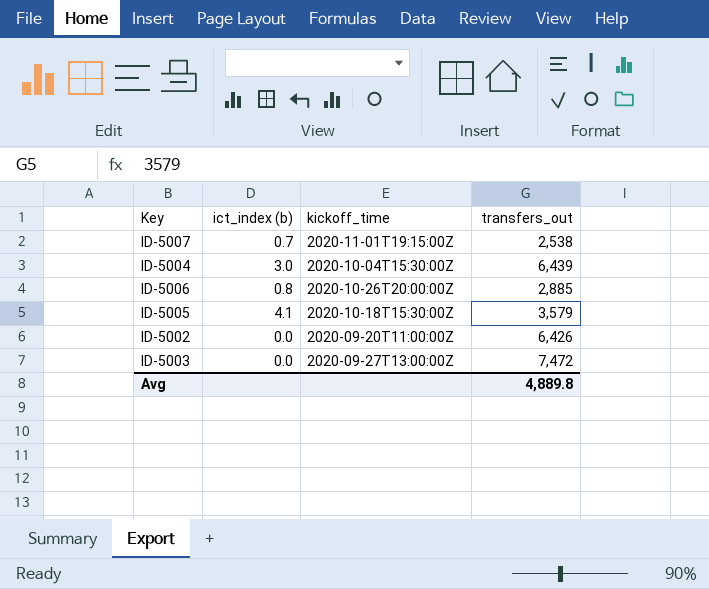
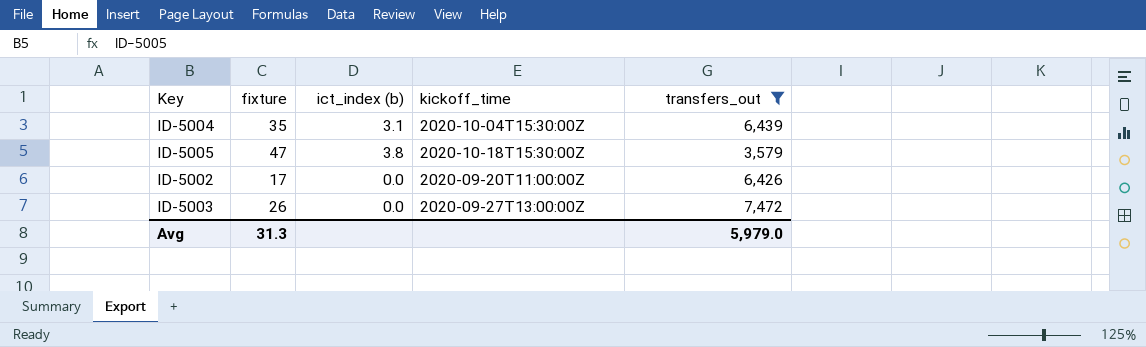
filter: none -> transfers_out >= 3,579
column fixture | position: none -> 2
ID-5004 | ict_index (b): 3.0 -> 3.1
ID-5005 | ict_index (b): 4.1 -> 3.8
Avg | transfers_out: 4,889.8 -> 5,979.0

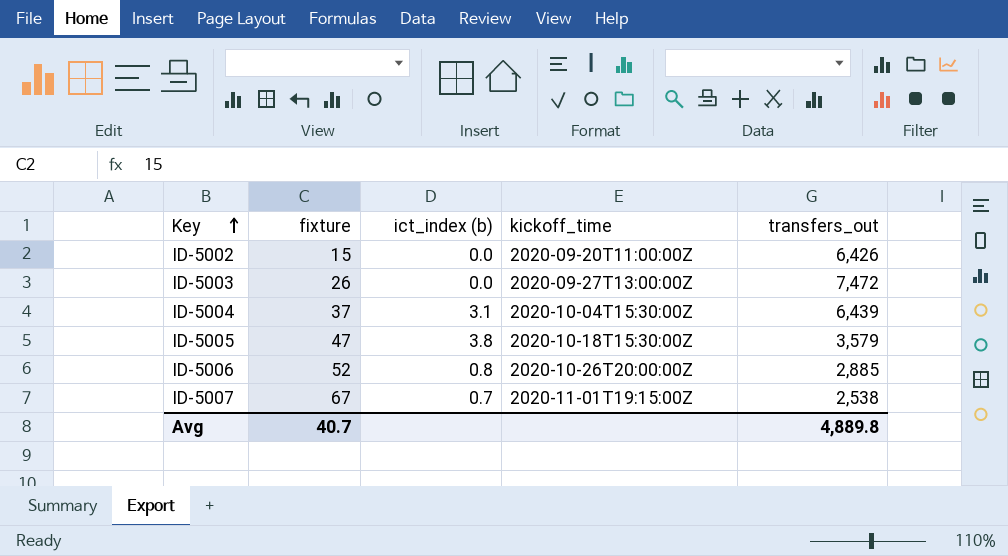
filter: transfers_out >= 3,579 -> none
row order: none -> Key ascending
ID-5002 | fixture: 17 -> 15
ID-5004 | fixture: 35 -> 37
Avg | fixture: 31.3 -> 40.7
Avg | transfers_out: 5,979.0 -> 4,889.8

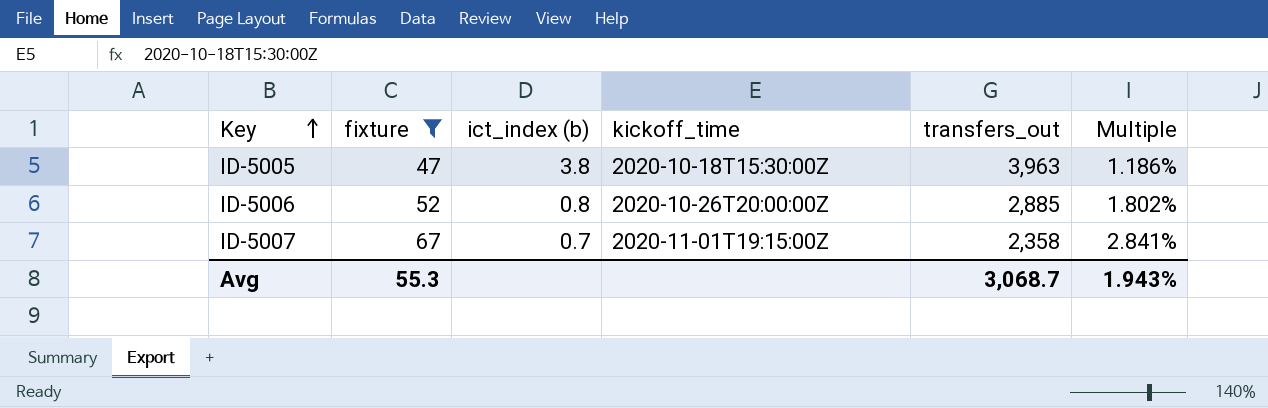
filter: none -> fixture >= 47
column Multiple | formula: none -> [fixture] / [transfers_out]
ID-5005 | transfers_out: 3,579 -> 3,963
ID-5007 | transfers_out: 2,538 -> 2,358
Avg | fixture: 40.7 -> 55.3
Avg | transfers_out: 4,889.8 -> 3,068.7

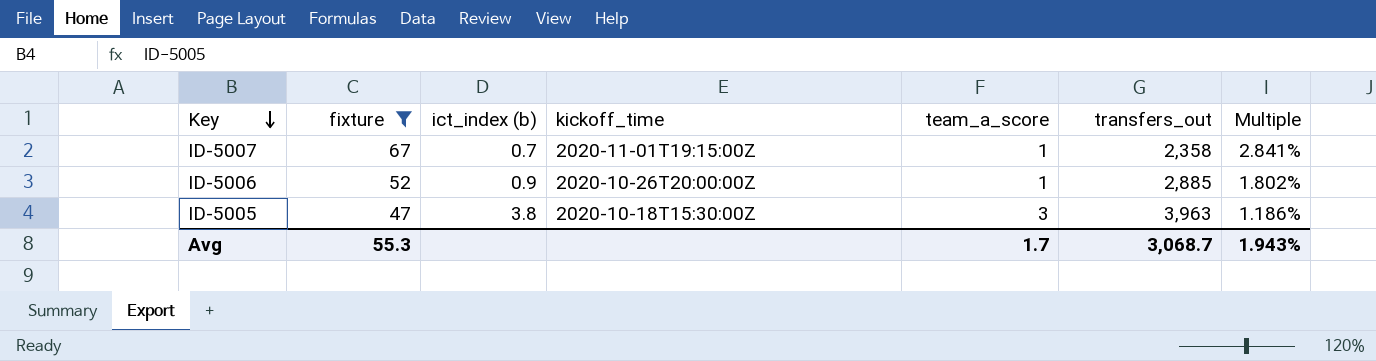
row order: Key ascending -> Key descending
column team_a_score | position: none -> 5
ID-5006 | ict_index (b): 0.8 -> 0.9

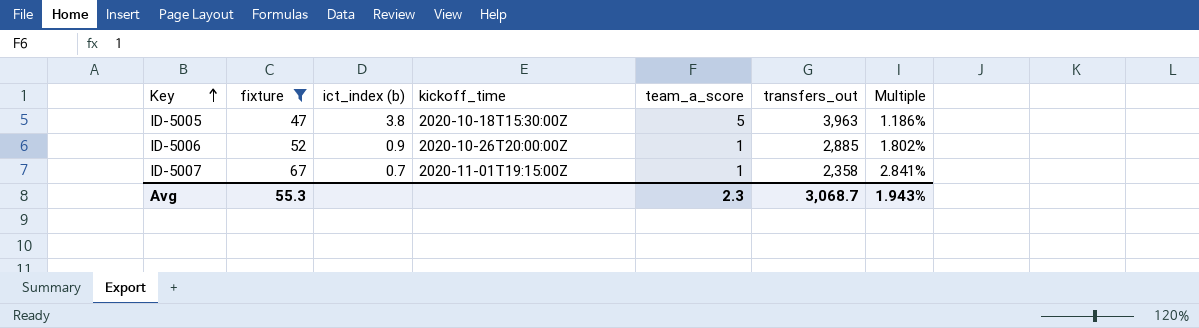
row order: Key descending -> Key ascending
ID-5005 | team_a_score: 3 -> 5
Avg | team_a_score: 1.7 -> 2.3

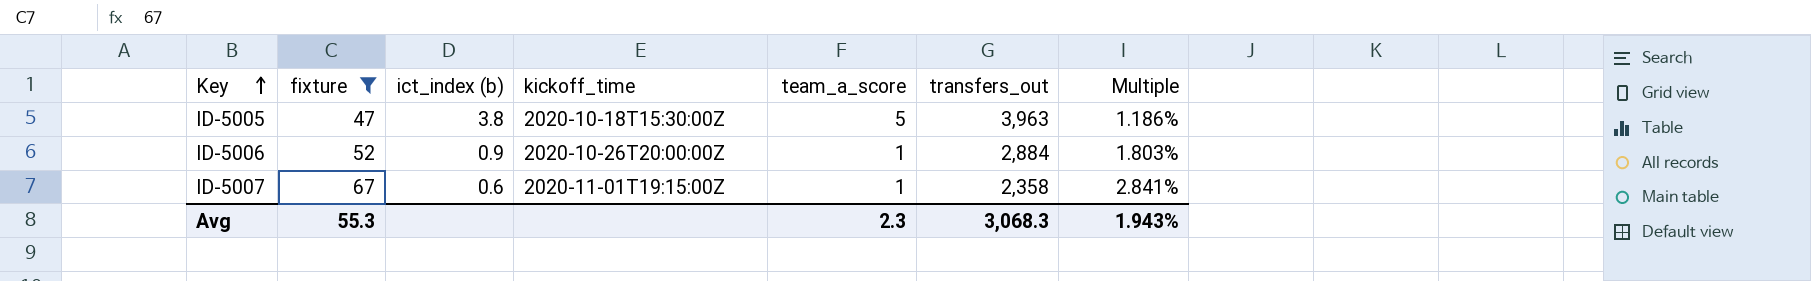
ID-5006 | transfers_out: 2,885 -> 2,884
ID-5006 | Multiple: 1.802% -> 1.803%
ID-5007 | ict_index (b): 0.7 -> 0.6
Avg | transfers_out: 3,068.7 -> 3,068.3

